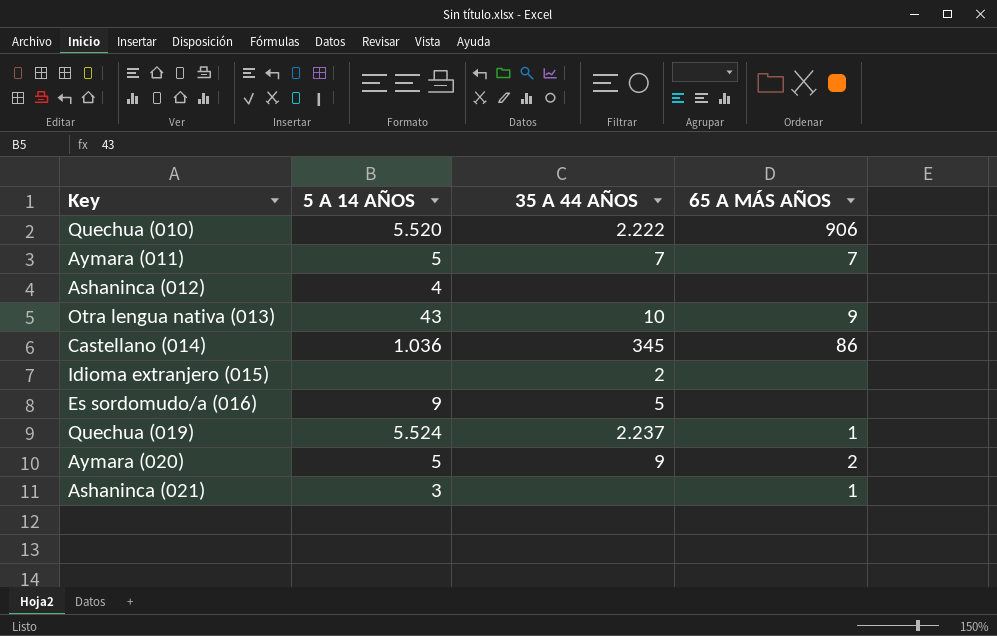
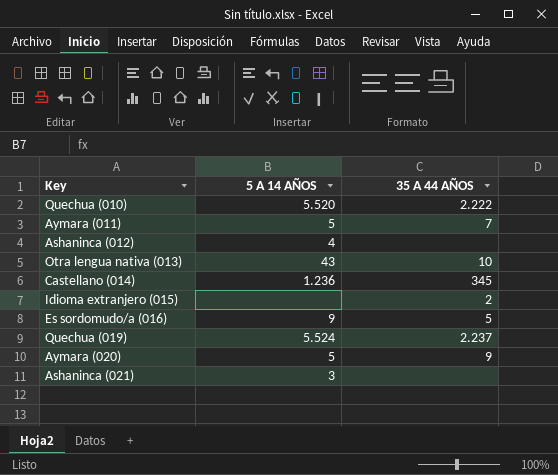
column 65 A MÁS AÑOS | position: 4 -> none
Castellano (014) | 5 A 14 AÑOS: 1.036 -> 1.236

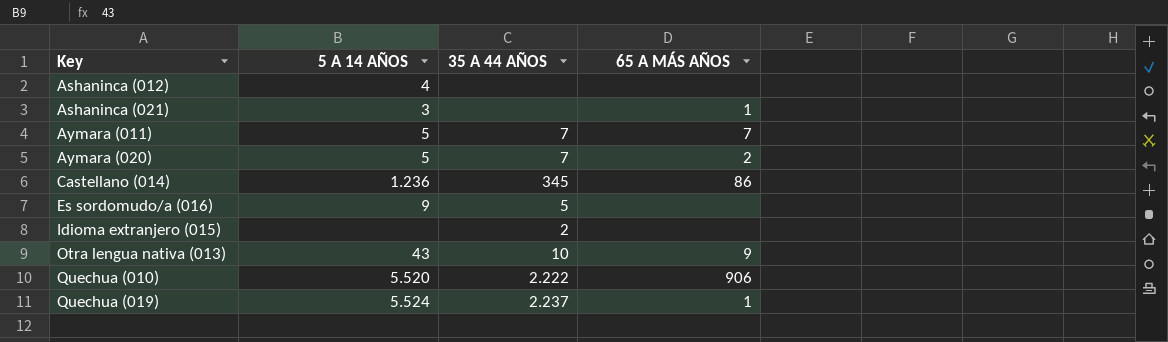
row order: none -> Key ascending
column 65 A MÁS AÑOS | position: none -> 4
Aymara (020) | 35 A 44 AÑOS: 9 -> 7

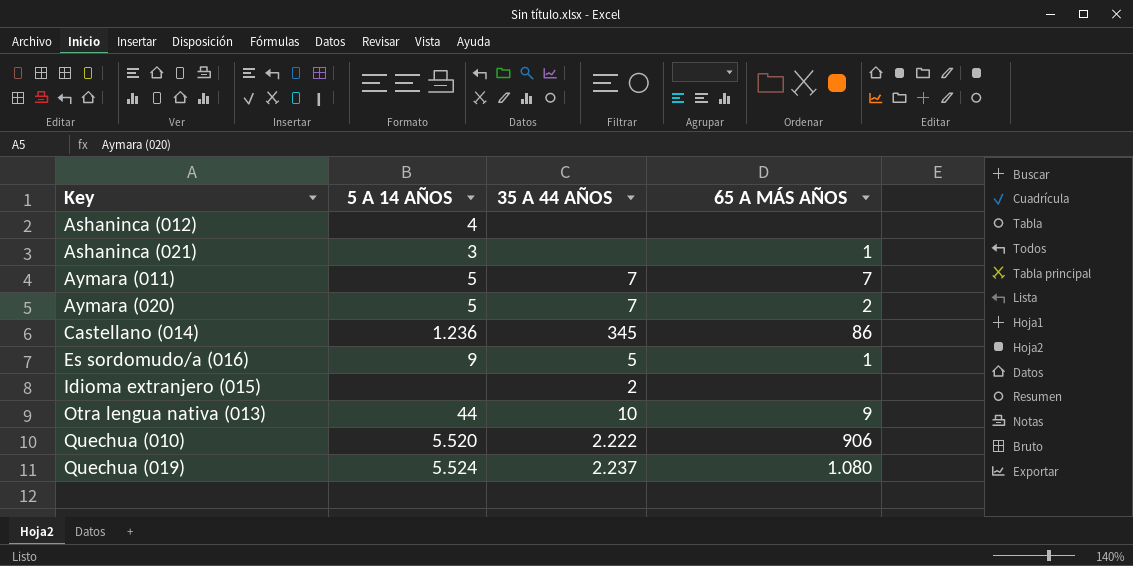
Es sordomudo/a (016) | 65 A MÁS AÑOS: none -> 1
Otra lengua nativa (013) | 5 A 14 AÑOS: 43 -> 44
Quechua (019) | 65 A MÁS AÑOS: 1 -> 1.080

